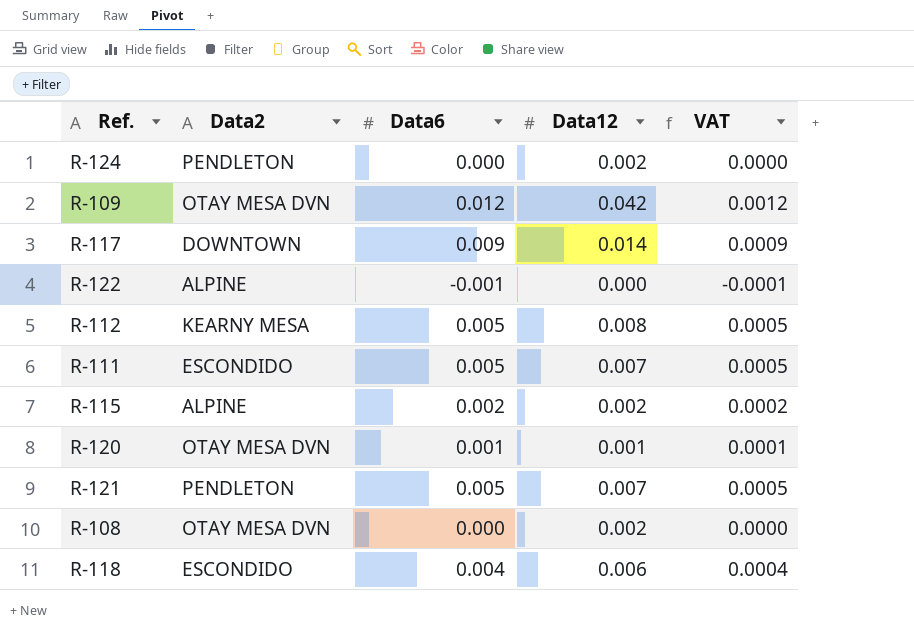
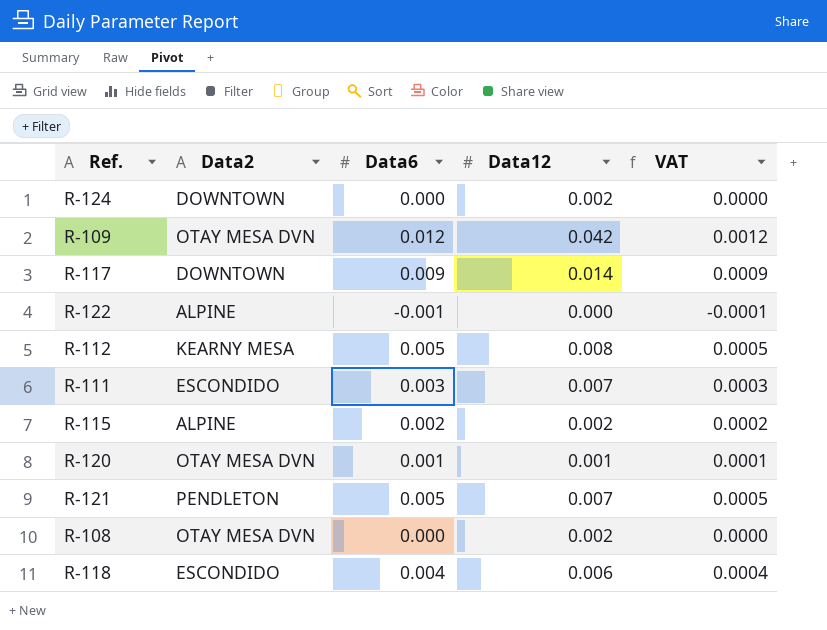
R-124 | Data2: PENDLETON -> DOWNTOWN
R-111 | Data6: 0.005 -> 0.003
R-111 | VAT: 0.0005 -> 0.0003

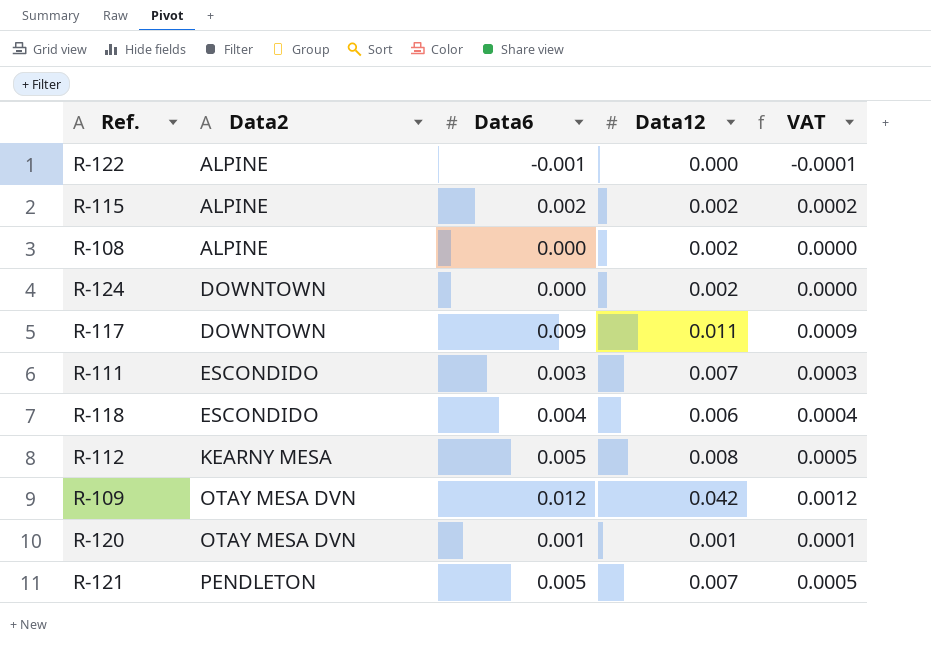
row order: none -> Data2 ascending
R-108 | Data2: OTAY MESA DVN -> ALPINE
R-117 | Data12: 0.014 -> 0.011

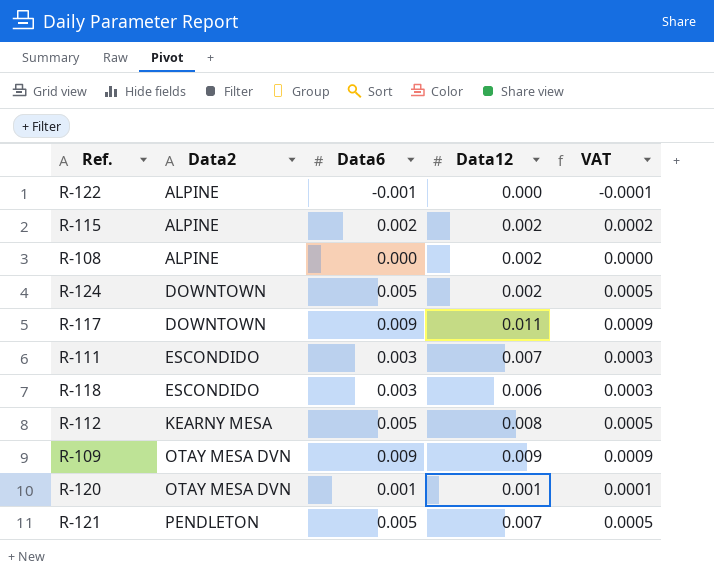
R-124 | Data6: 0.000 -> 0.005
R-124 | VAT: 0.0000 -> 0.0005
R-118 | Data6: 0.004 -> 0.003
R-118 | VAT: 0.0004 -> 0.0003
R-109 | Data6: 0.012 -> 0.009
R-109 | Data12: 0.042 -> 0.009
R-109 | VAT: 0.0012 -> 0.0009

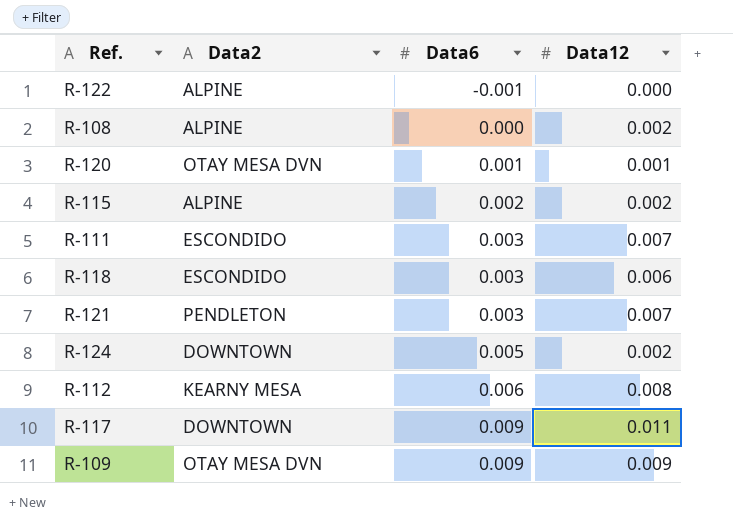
row order: Data2 ascending -> Data6 ascending
column VAT | formula: [Data6] * 0.1 -> none
R-121 | Data6: 0.005 -> 0.003
R-112 | Data6: 0.005 -> 0.006

